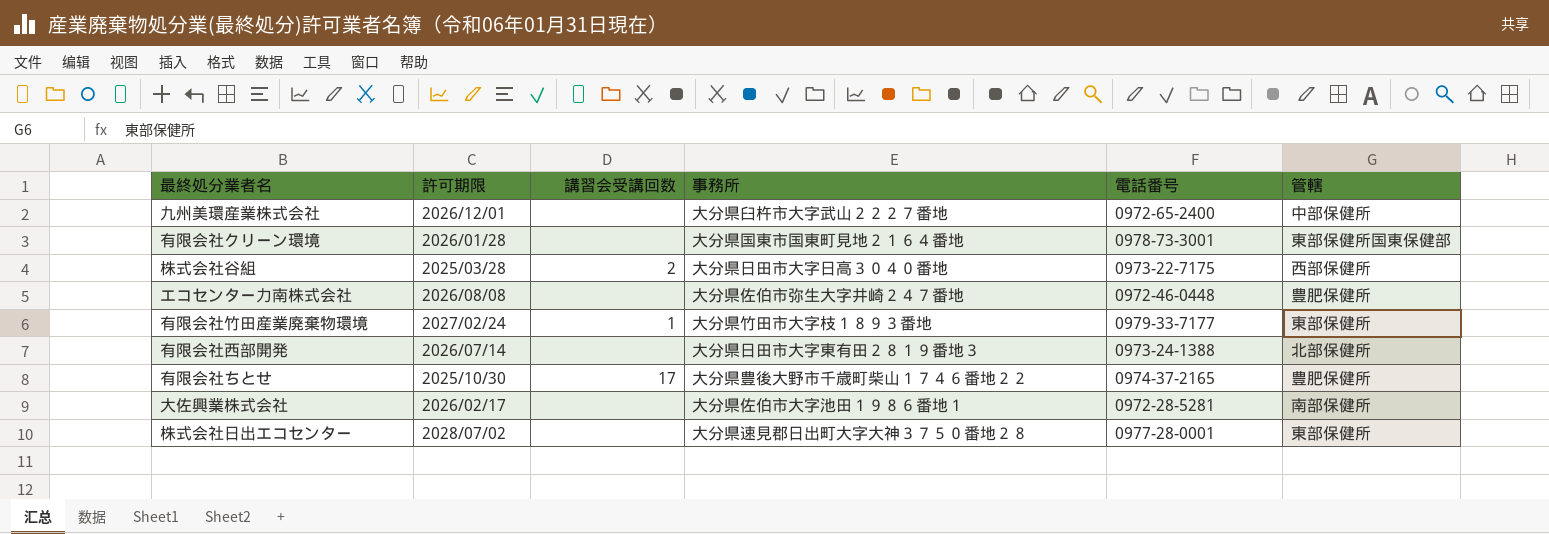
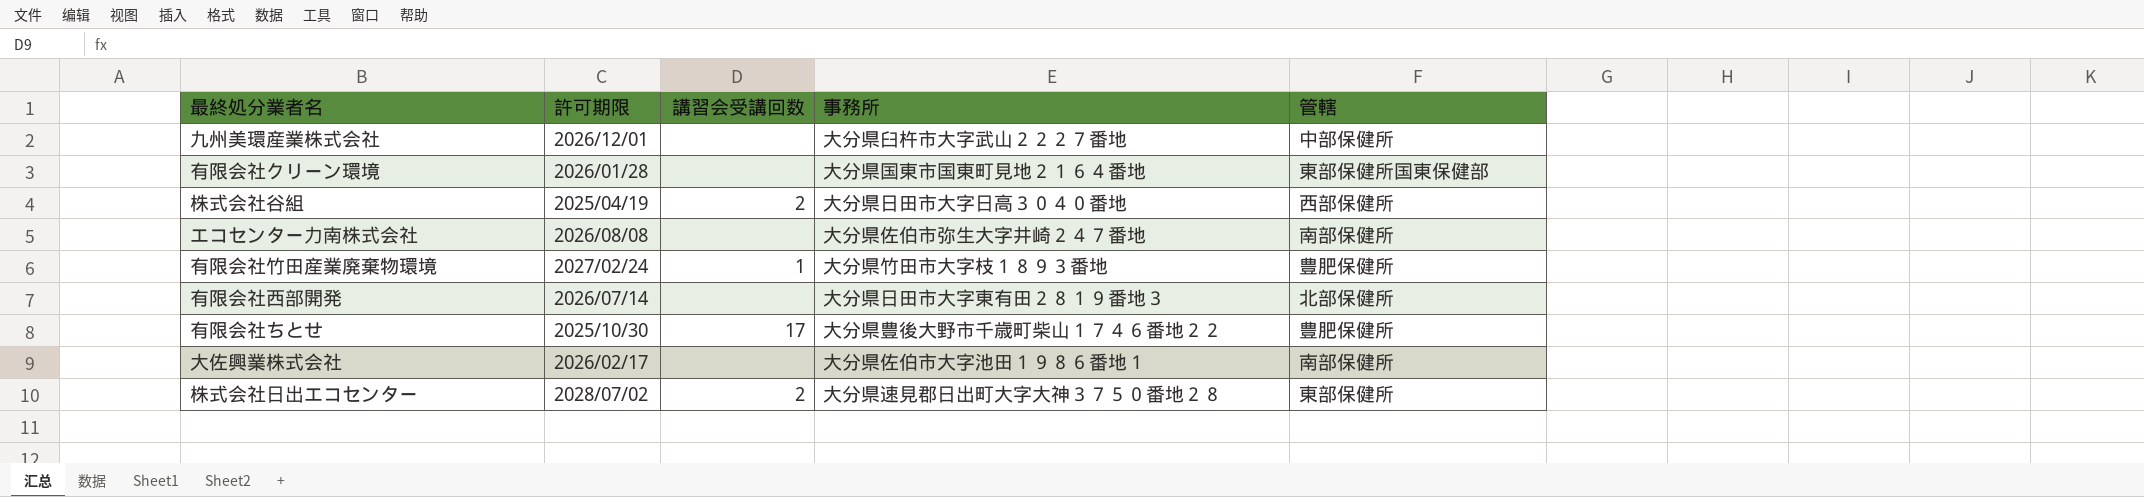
column 電話番号 | position: 5 -> none
株式会社谷組 | 許可期限: 2025/03/28 -> 2025/04/19
エコセンター力南株式会社 | 管轄: 豊肥保健所 -> 南部保健所
有限会社竹田産業廃棄物環境 | 管轄: 東部保健所 -> 豊肥保健所
株式会社日出エコセンター | 講習会受講回数: none -> 2

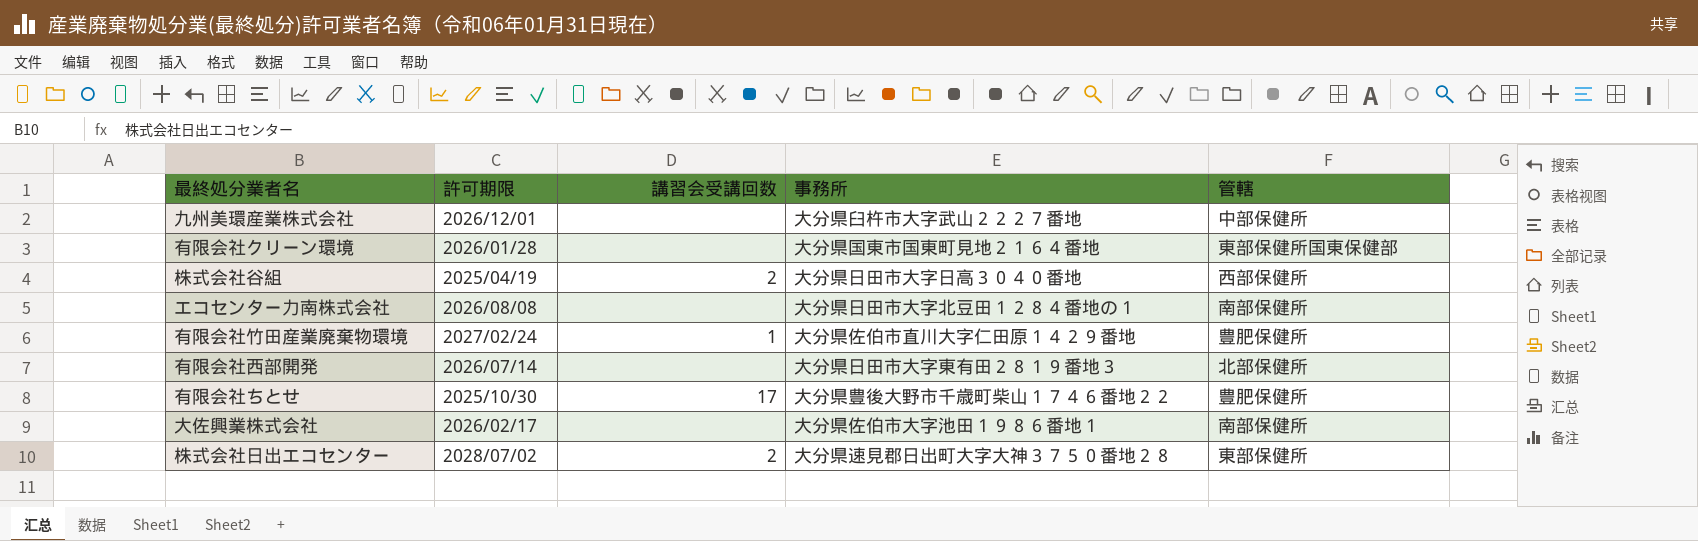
エコセンター力南株式会社 | 事務所: 大分県佐伯市弥生大字井崎２４７番地 -> 大分県日田市大字北豆田１２８４番地の１
有限会社竹田産業廃棄物環境 | 事務所: 大分県竹田市大字枝１８９３番地 -> 大分県佐伯市直川大字仁田原１４２９番地

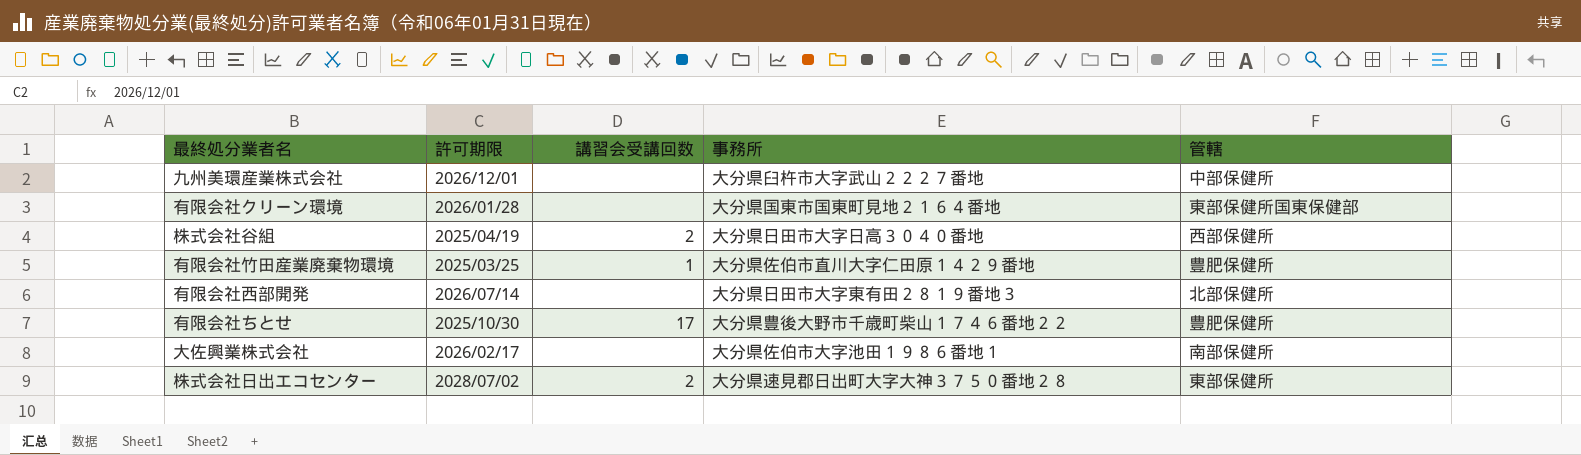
row エコセンター力南株式会社: 2026/08/08 | none | 大分県日田市大字北豆田１２８４番地の１ | 南部保健所 -> none
有限会社竹田産業廃棄物環境 | 許可期限: 2027/02/24 -> 2025/03/25

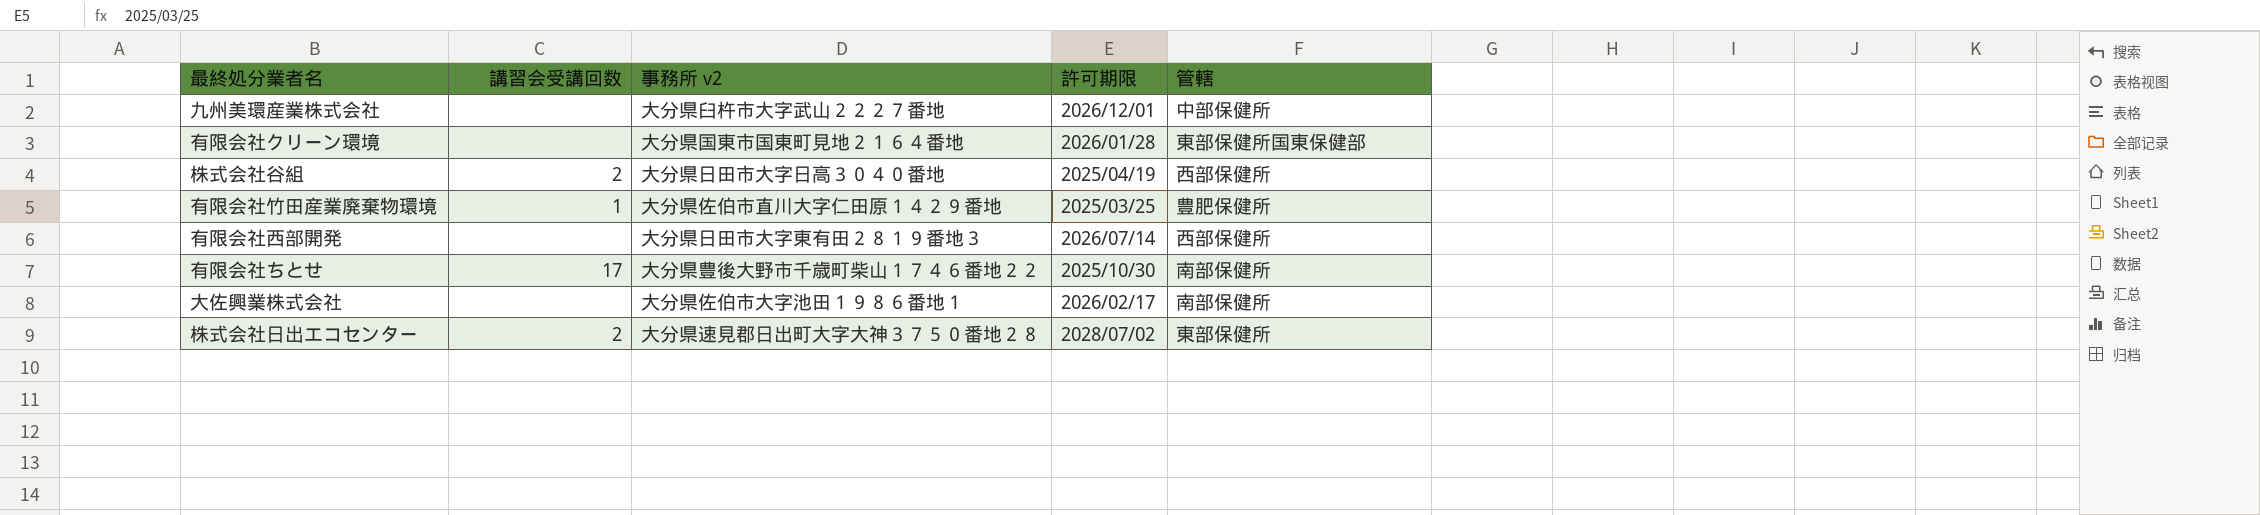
column name: 事務所 -> 事務所 v2
column 許可期限 | position: 2 -> 4
有限会社西部開発 | 管轄: 北部保健所 -> 西部保健所
有限会社ちとせ | 管轄: 豊肥保健所 -> 南部保健所

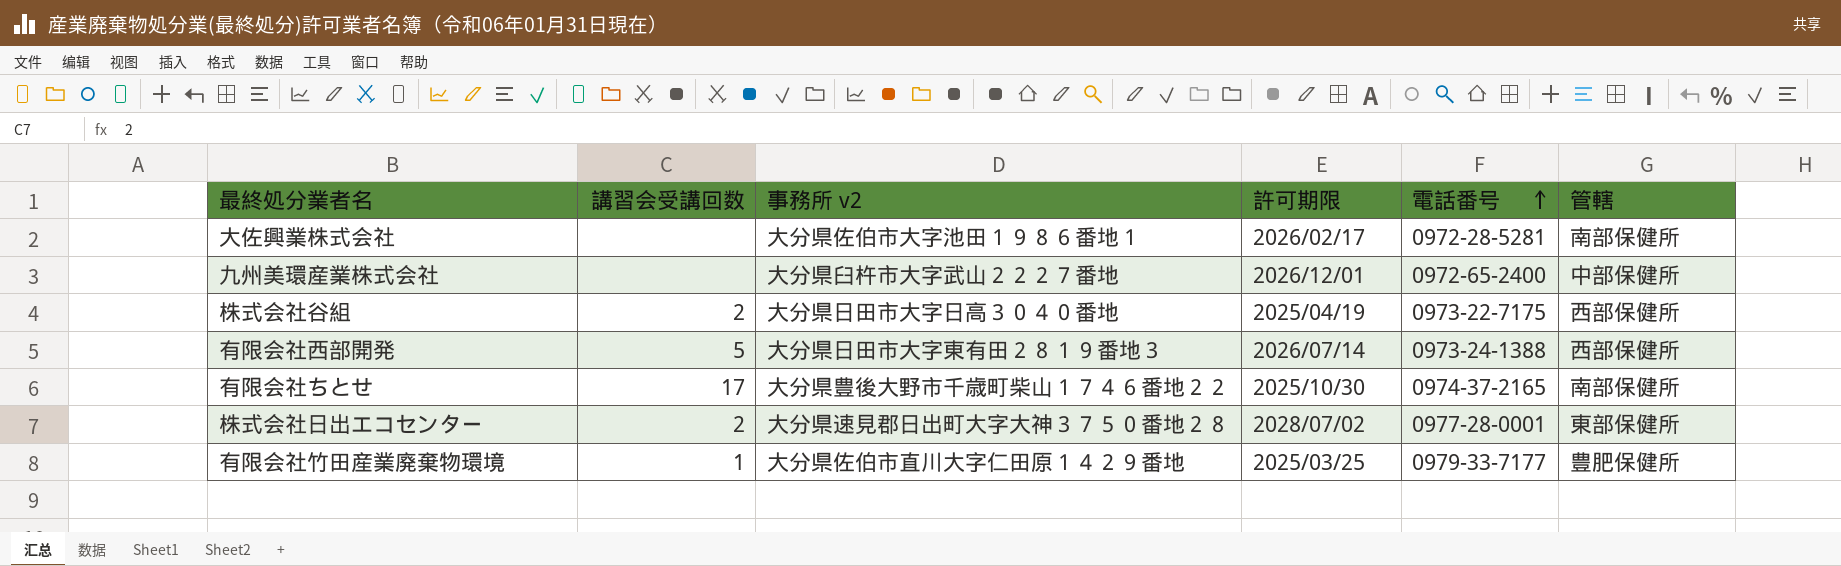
row order: none -> 電話番号 ascending
column 電話番号 | position: none -> 5
row 有限会社クリーン環境: none | 大分県国東市国東町見地２１６４番地 | 2026/01/28 | 東部保健所国東保健部 -> none
有限会社西部開発 | 講習会受講回数: none -> 5

